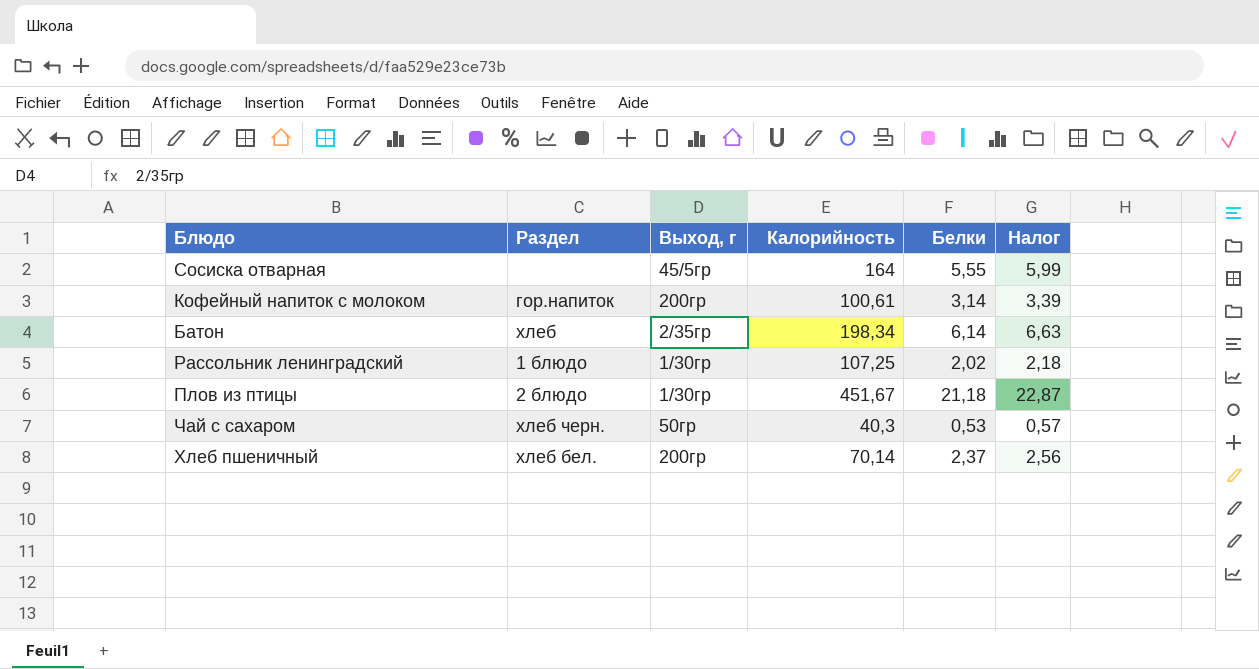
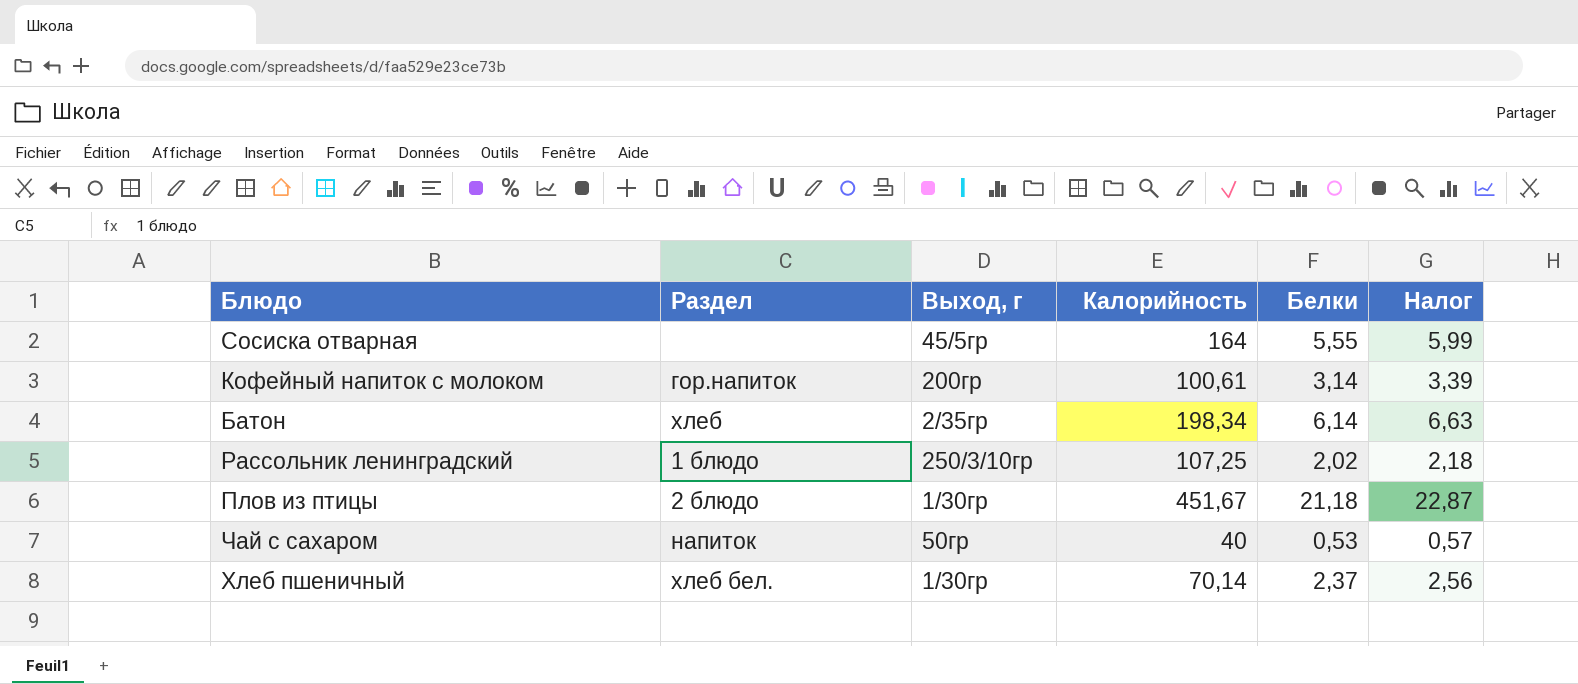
Рассольник ленинградский | Выход, г: 1/30гр -> 250/3/10гр
Чай с сахаром | Раздел: хлеб черн. -> напиток
Чай с сахаром | Калорийность: 40,3 -> 40
Хлеб пшеничный | Выход, г: 200гр -> 1/30гр

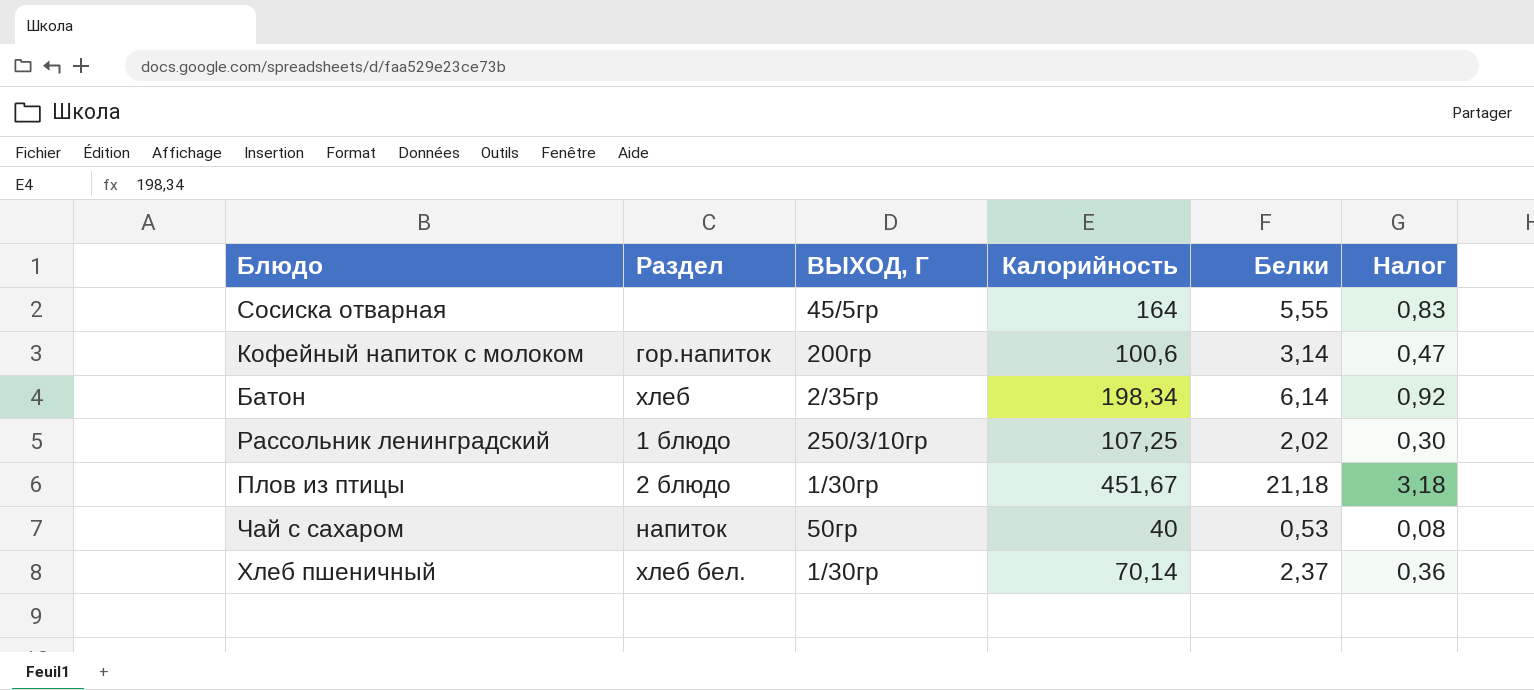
column name: Выход, г -> ВЫХОД, Г
column Налог | formula: [Белки] * 1,08 -> [Белки] * 0,15
Кофейный напиток с молоком | Калорийность: 100,61 -> 100,6

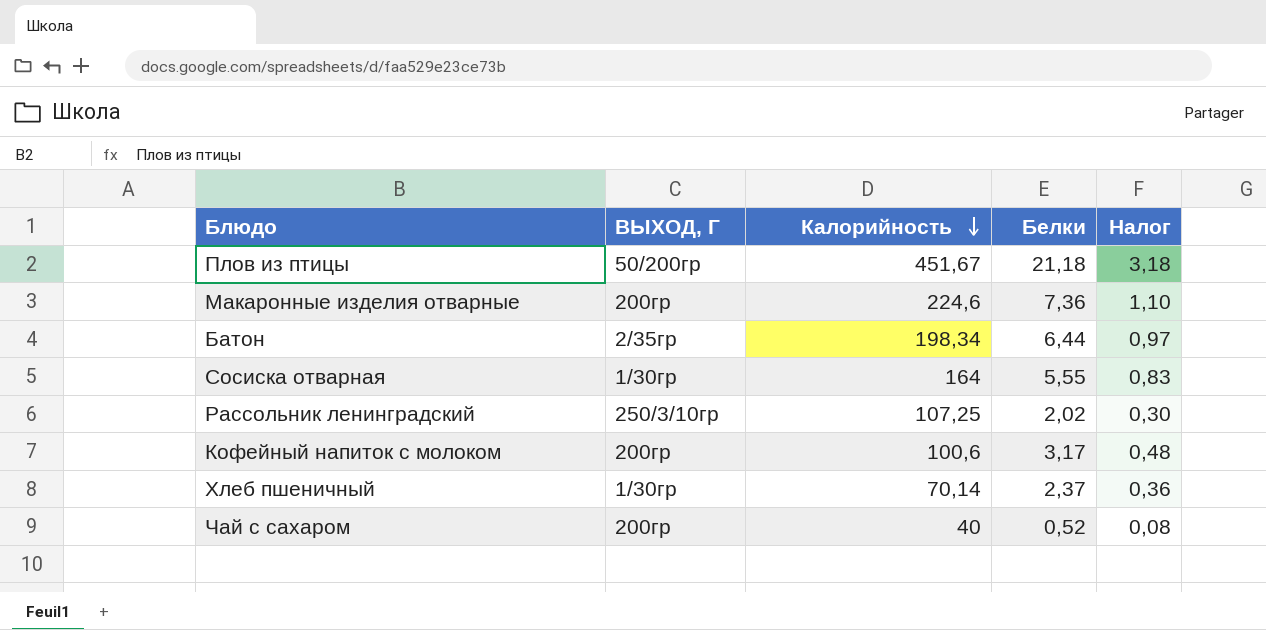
row order: none -> Калорийность descending
column Раздел | position: 2 -> none
Плов из птицы | ВЫХОД, Г: 1/30гр -> 50/200гр
row Макаронные изделия отварные: none -> 200гр | 224,6 | 7,36 | 1,10
Батон | Белки: 6,14 -> 6,44
Батон | Налог: 0,92 -> 0,97
Сосиска отварная | ВЫХОД, Г: 45/5гр -> 1/30гр
Кофейный напиток с молоком | Белки: 3,14 -> 3,17
Кофейный напиток с молоком | Налог: 0,47 -> 0,48
Чай с сахаром | ВЫХОД, Г: 50гр -> 200гр
Чай с сахаром | Белки: 0,53 -> 0,52

